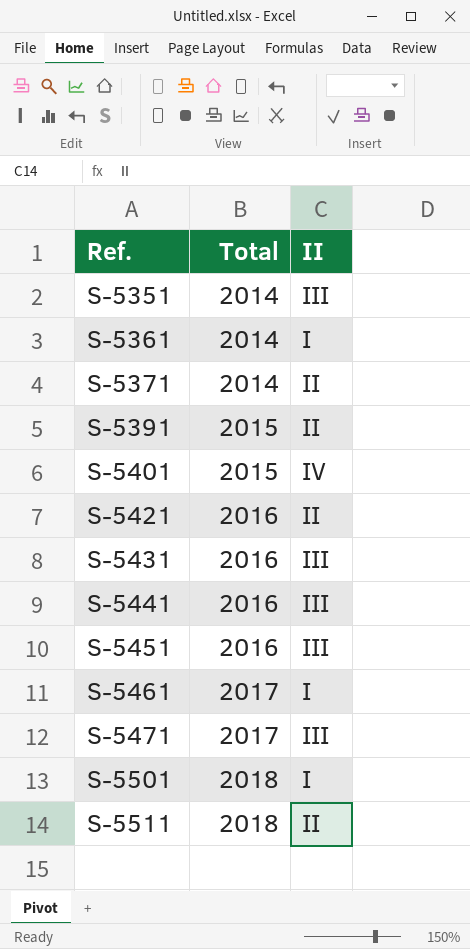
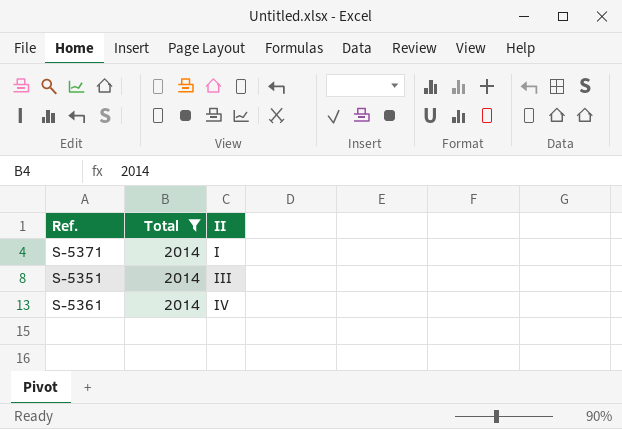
filter: none -> Total = 2014
row order: Ref. ascending -> II ascending
S-5371 | II: II -> I
S-5361 | II: I -> IV

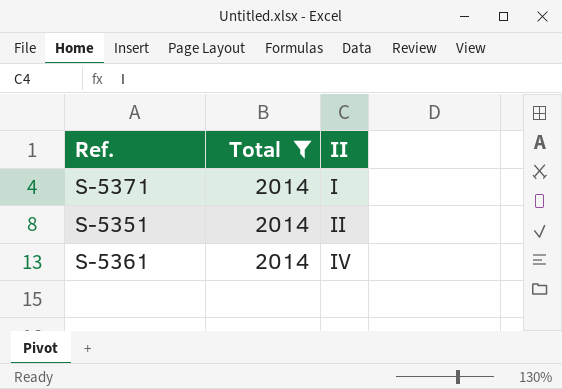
S-5351 | II: III -> II

